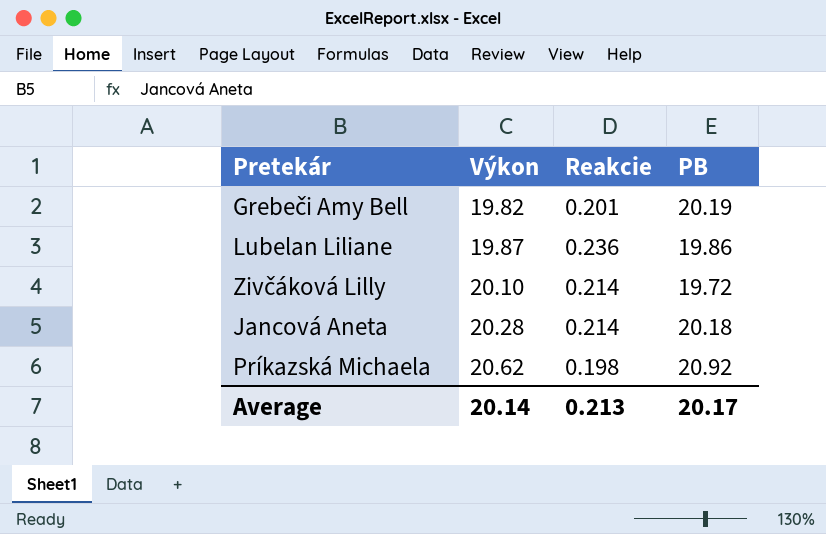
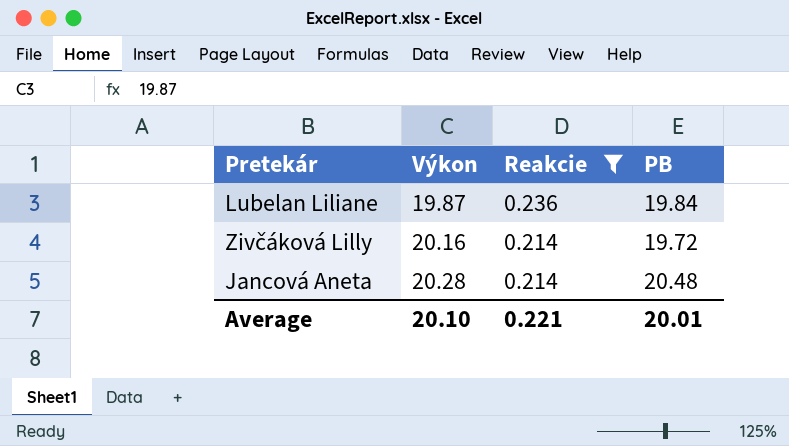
filter: none -> Reakcie >= 0.214
Lubelan Liliane | PB: 19.86 -> 19.84
Zivčáková Lilly | Výkon: 20.10 -> 20.16
Jancová Aneta | PB: 20.18 -> 20.48
Average | Výkon: 20.14 -> 20.10
Average | Reakcie: 0.213 -> 0.221
Average | PB: 20.17 -> 20.01

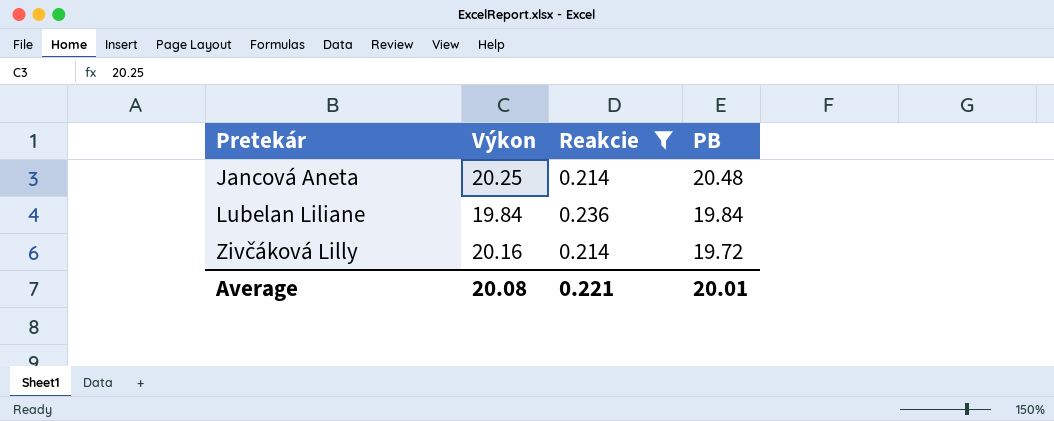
row order: Výkon ascending -> Pretekár ascending
Jancová Aneta | Výkon: 20.28 -> 20.25
Lubelan Liliane | Výkon: 19.87 -> 19.84
Average | Výkon: 20.10 -> 20.08

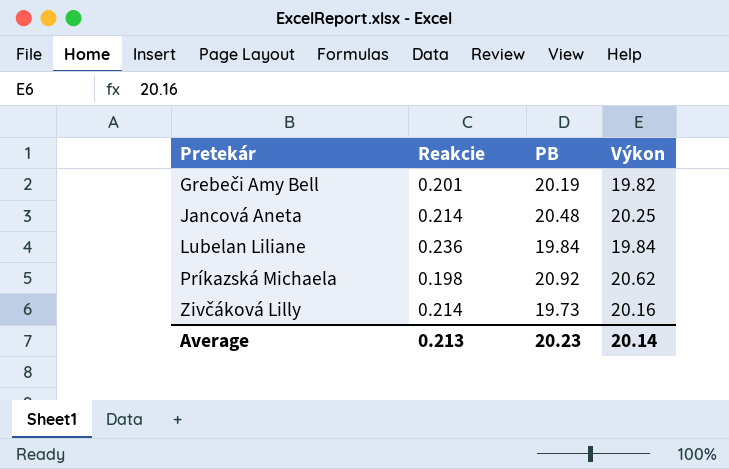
filter: Reakcie >= 0.214 -> none
column Výkon | position: 2 -> 4
Zivčáková Lilly | PB: 19.72 -> 19.73
Average | Reakcie: 0.221 -> 0.213
Average | PB: 20.01 -> 20.23
Average | Výkon: 20.08 -> 20.14

